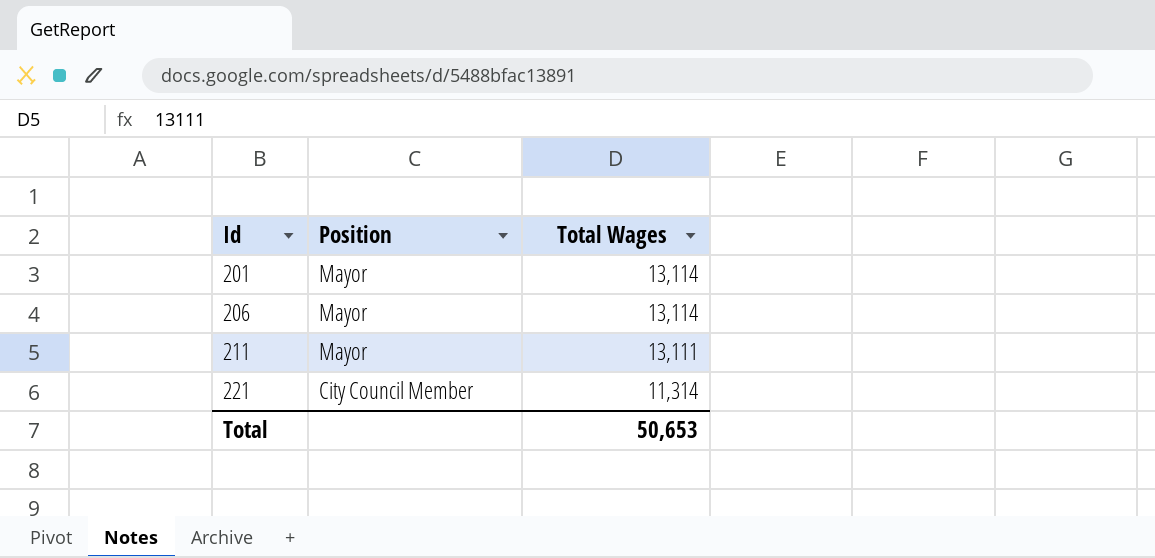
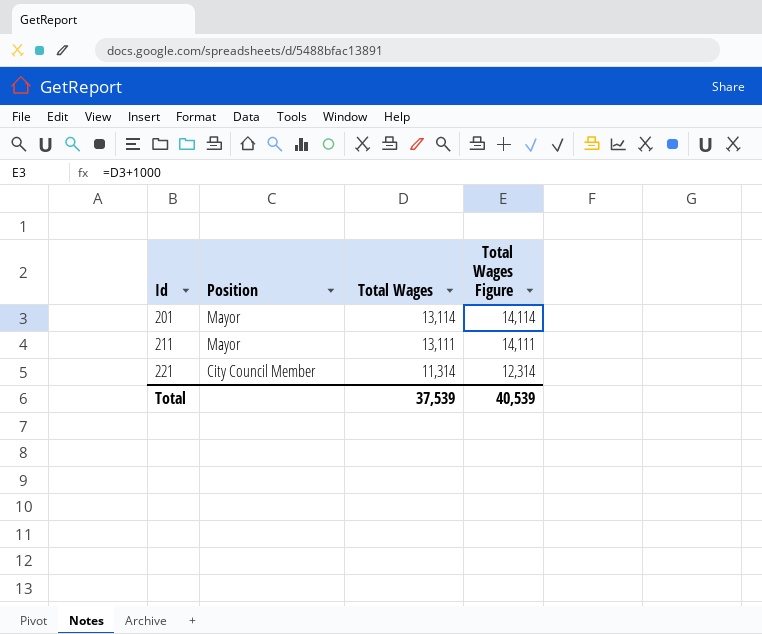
column Total Wages Figure | formula: none -> [Total Wages] + 1000
row 206: Mayor | 13,114 -> none
Total | Total Wages: 50,653 -> 37,539

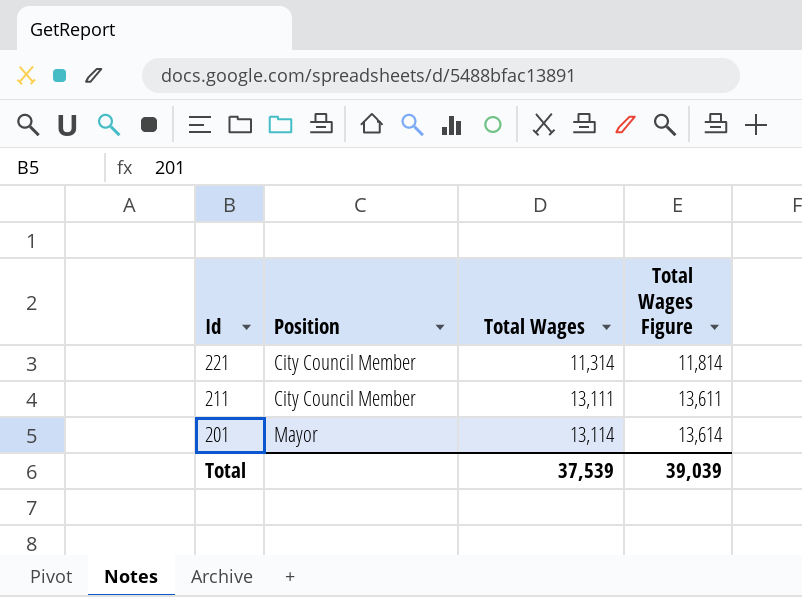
row order: Id ascending -> Id descending
column Total Wages Figure | formula: [Total Wages] + 1000 -> [Total Wages] + 500
211 | Position: Mayor -> City Council Member
Total | Total Wages Figure: 40,539 -> 39,039

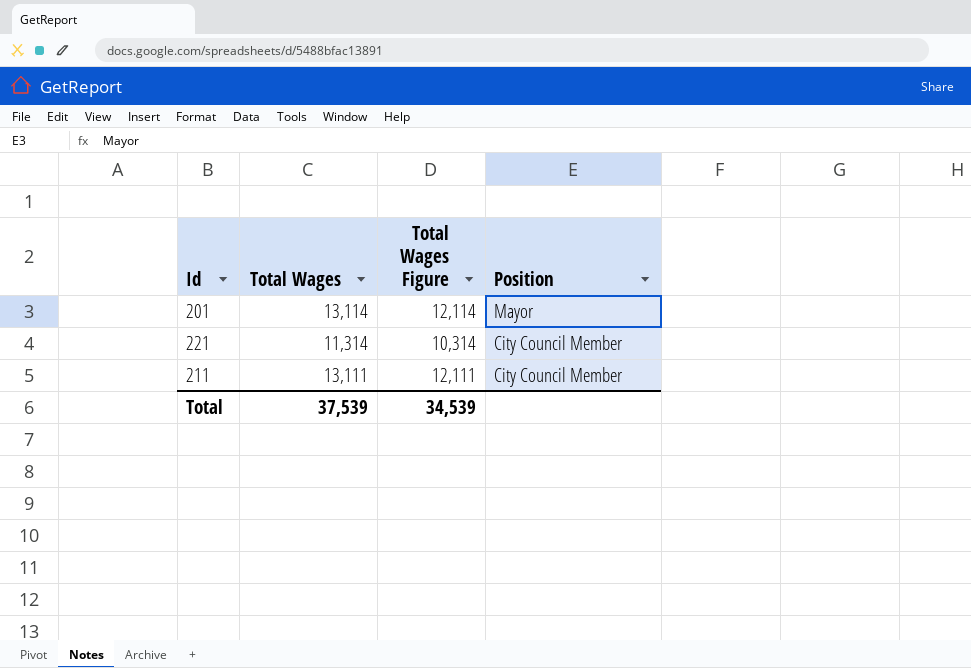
row order: Id descending -> Position descending
column Total Wages Figure | formula: [Total Wages] + 500 -> [Total Wages] - 1000
column Position | position: 2 -> 4
Total | Total Wages Figure: 39,039 -> 34,539

